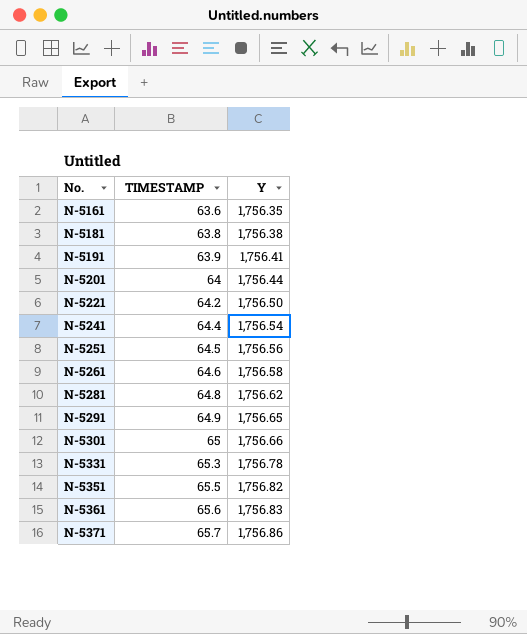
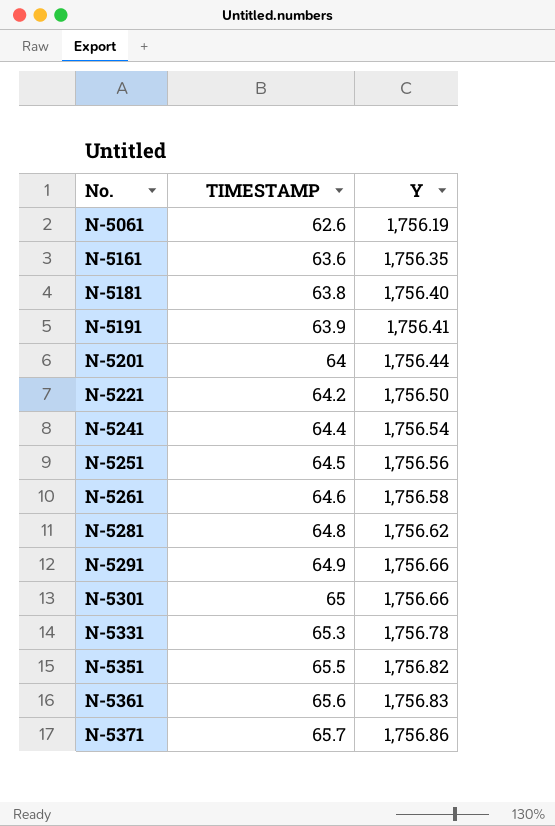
row N-5061: none -> 62.6 | 1,756.19
N-5181 | Y: 1,756.38 -> 1,756.40
N-5291 | Y: 1,756.65 -> 1,756.66

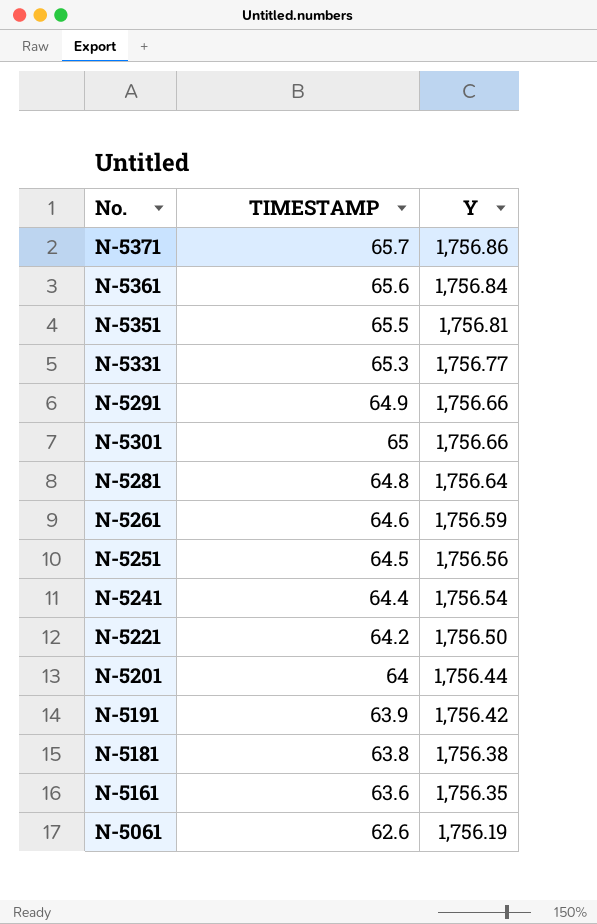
row order: No. ascending -> Y descending
N-5361 | Y: 1,756.83 -> 1,756.84
N-5351 | Y: 1,756.82 -> 1,756.81
N-5331 | Y: 1,756.78 -> 1,756.77
N-5281 | Y: 1,756.62 -> 1,756.64
N-5261 | Y: 1,756.58 -> 1,756.59
N-5191 | Y: 1,756.41 -> 1,756.42
N-5181 | Y: 1,756.40 -> 1,756.38

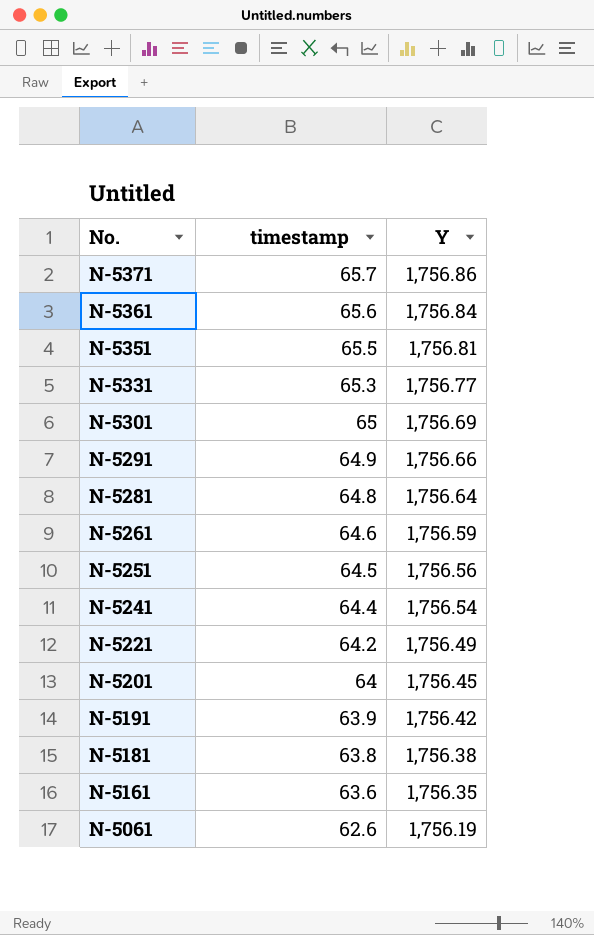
row order: Y descending -> No. descending
column name: TIMESTAMP -> timestamp
N-5301 | Y: 1,756.66 -> 1,756.69
N-5221 | Y: 1,756.50 -> 1,756.49
N-5201 | Y: 1,756.44 -> 1,756.45

